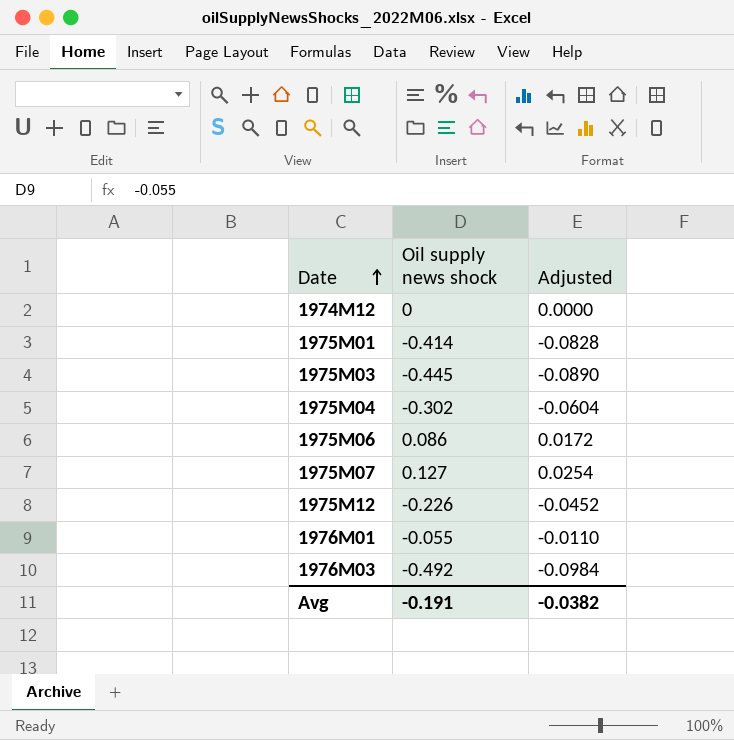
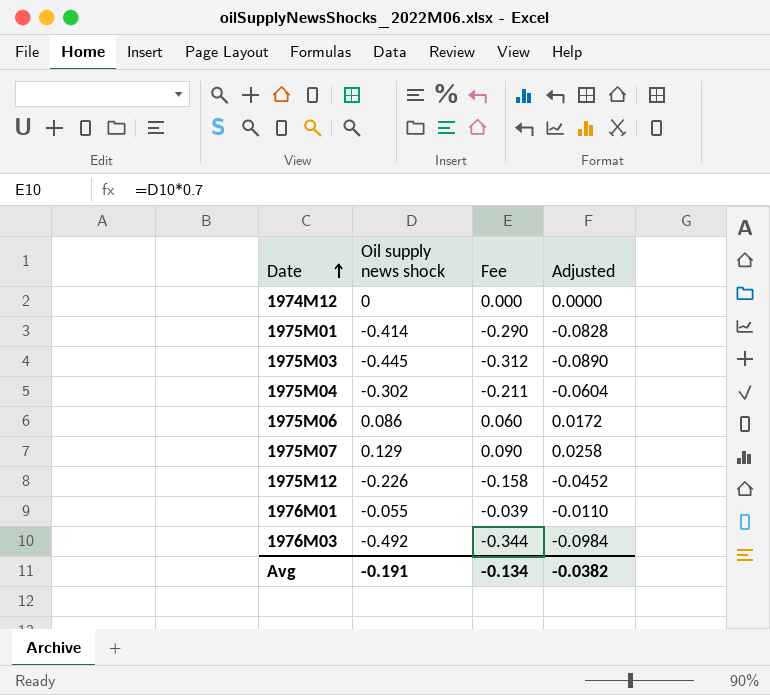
column Fee | formula: none -> [Oil supply news shock] * 0.7
1975M07 | Oil supply news shock: 0.127 -> 0.129
1975M07 | Adjusted: 0.0254 -> 0.0258

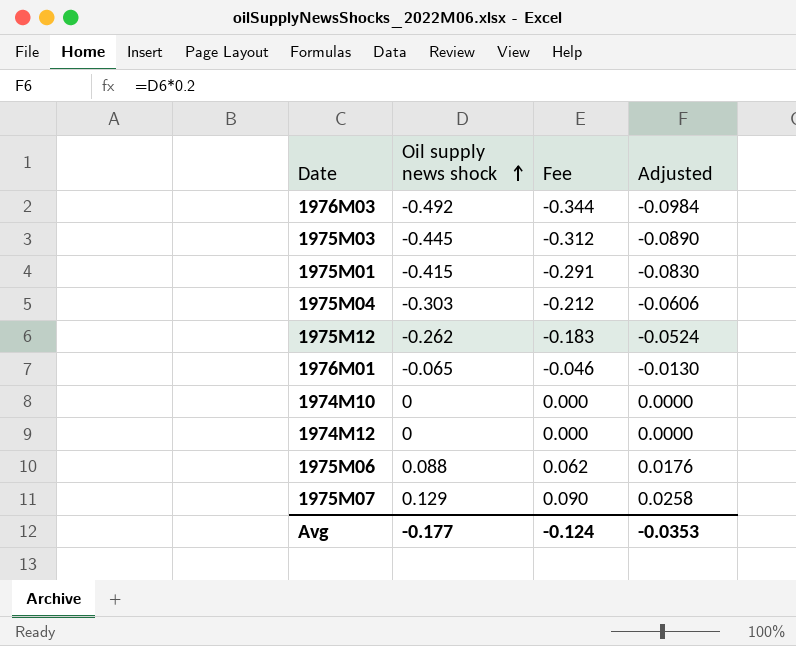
row order: Date ascending -> Oil supply news shock ascending
1975M01 | Oil supply news shock: -0.414 -> -0.415
1975M01 | Fee: -0.290 -> -0.291
1975M01 | Adjusted: -0.0828 -> -0.0830
1975M04 | Oil supply news shock: -0.302 -> -0.303
1975M04 | Fee: -0.211 -> -0.212
1975M04 | Adjusted: -0.0604 -> -0.0606
1975M12 | Oil supply news shock: -0.226 -> -0.262
1975M12 | Fee: -0.158 -> -0.183
1975M12 | Adjusted: -0.0452 -> -0.0524
1976M01 | Oil supply news shock: -0.055 -> -0.065
1976M01 | Fee: -0.039 -> -0.046
1976M01 | Adjusted: -0.0110 -> -0.0130
row 1974M10: none -> 0 | 0.000 | 0.0000
1975M06 | Oil supply news shock: 0.086 -> 0.088
1975M06 | Fee: 0.060 -> 0.062
1975M06 | Adjusted: 0.0172 -> 0.0176
Avg | Oil supply news shock: -0.191 -> -0.177
Avg | Fee: -0.134 -> -0.124
Avg | Adjusted: -0.0382 -> -0.0353

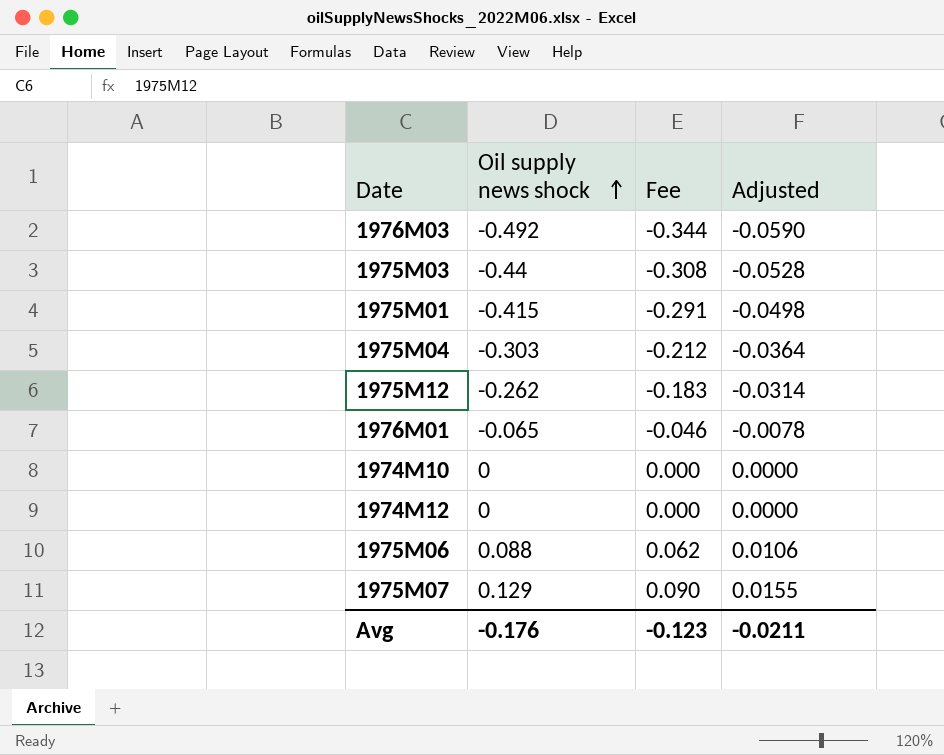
column Adjusted | formula: [Oil supply news shock] * 0.2 -> [Oil supply news shock] * 0.12
1975M03 | Oil supply news shock: -0.445 -> -0.44
1975M03 | Fee: -0.312 -> -0.308
Avg | Oil supply news shock: -0.177 -> -0.176
Avg | Fee: -0.124 -> -0.123
Avg | Adjusted: -0.0353 -> -0.0211

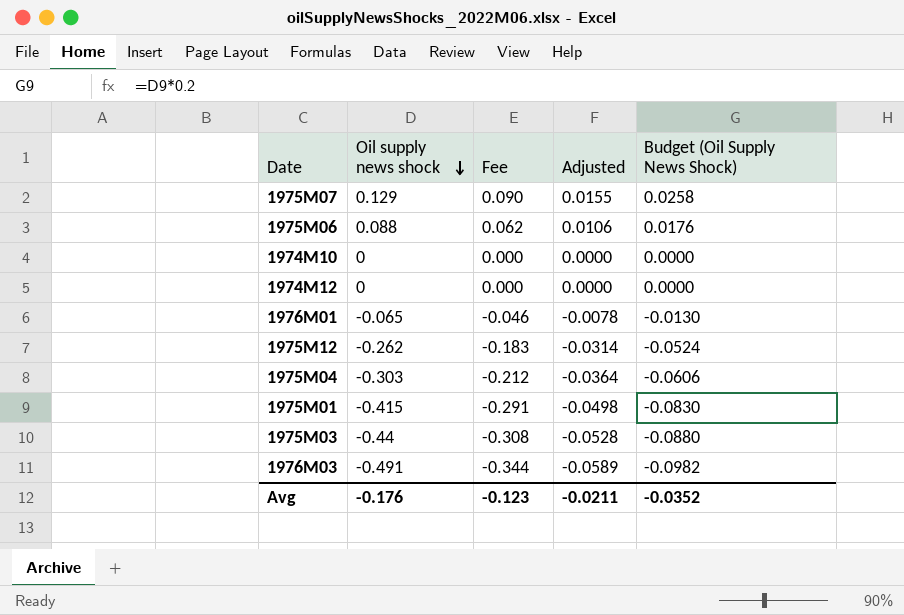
row order: Oil supply news shock ascending -> Oil supply news shock descending
column Budget (Oil Supply News Shock) | formula: none -> [Oil supply news shock] * 0.2
1976M03 | Oil supply news shock: -0.492 -> -0.491
1976M03 | Adjusted: -0.0590 -> -0.0589

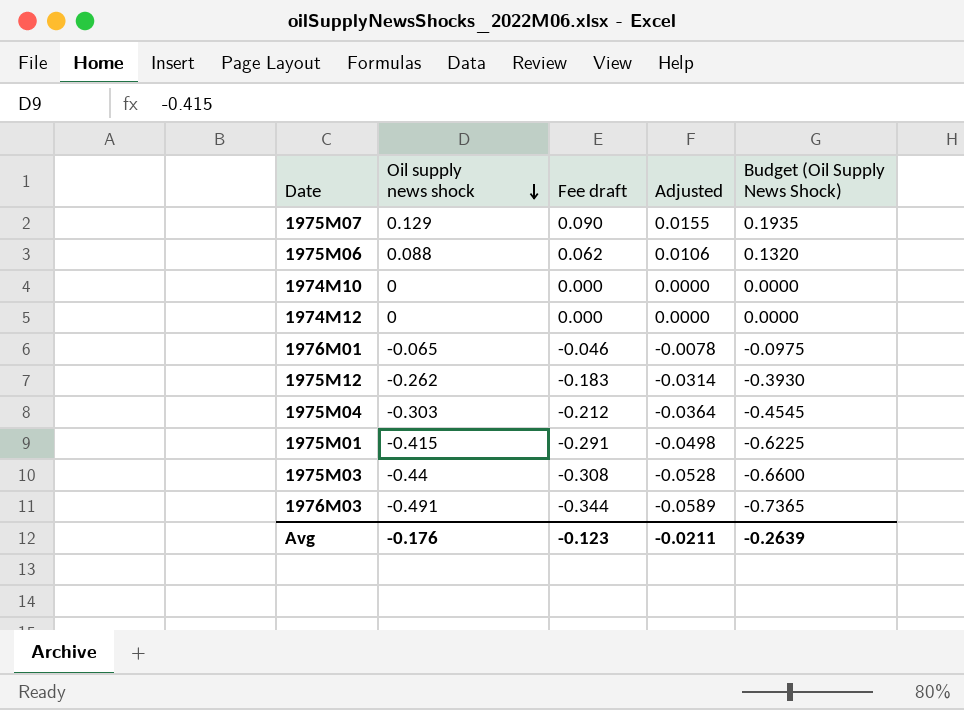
column name: Fee -> Fee draft
column Budget (Oil Supply News Shock) | formula: [Oil supply news shock] * 0.2 -> [Oil supply news shock] * 1.5
Avg | Budget (Oil Supply News Shock): -0.0352 -> -0.2639

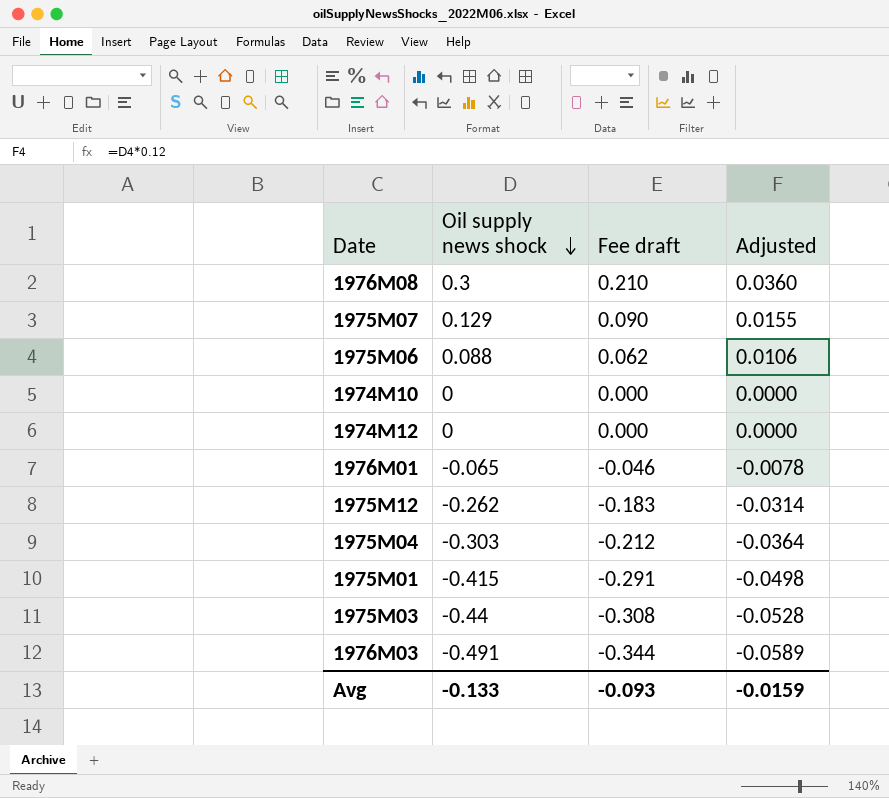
column Budget (Oil Supply News Shock) | formula: [Oil supply news shock] * 1.5 -> none
row 1976M08: none -> 0.3 | 0.210 | 0.0360
Avg | Oil supply news shock: -0.176 -> -0.133
Avg | Fee draft: -0.123 -> -0.093
Avg | Adjusted: -0.0211 -> -0.0159

